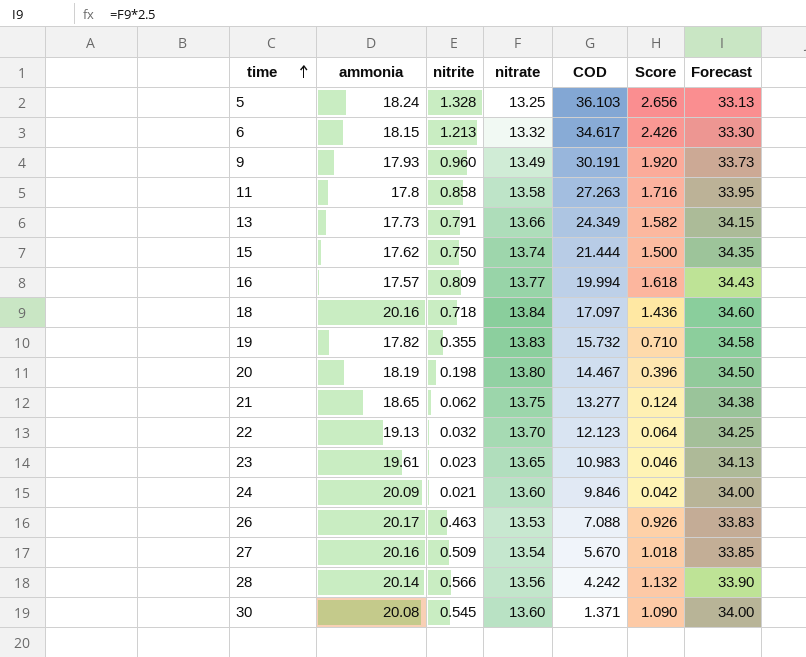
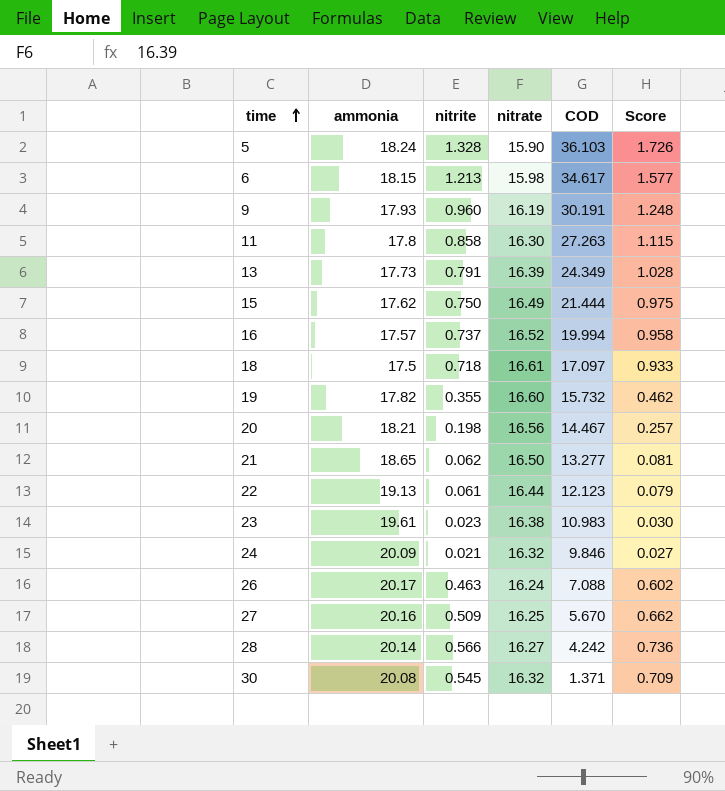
column Forecast | formula: [nitrate] * 2.5 -> none
column Score | formula: [nitrite] * 2 -> [nitrite] * 1.3
5 | nitrate: 13.25 -> 15.90
6 | nitrate: 13.32 -> 15.98
9 | nitrate: 13.49 -> 16.19
11 | nitrate: 13.58 -> 16.30
13 | nitrate: 13.66 -> 16.39
15 | nitrate: 13.74 -> 16.49
16 | nitrite: 0.809 -> 0.737
16 | nitrate: 13.77 -> 16.52
18 | ammonia: 20.16 -> 17.5
18 | nitrate: 13.84 -> 16.61
19 | nitrate: 13.83 -> 16.60
20 | ammonia: 18.19 -> 18.21
20 | nitrate: 13.80 -> 16.56
21 | nitrate: 13.75 -> 16.50
22 | nitrite: 0.032 -> 0.061
22 | nitrate: 13.70 -> 16.44
23 | nitrate: 13.65 -> 16.38
24 | nitrate: 13.60 -> 16.32
26 | nitrate: 13.53 -> 16.24
27 | nitrate: 13.54 -> 16.25
28 | nitrate: 13.56 -> 16.27
30 | nitrate: 13.60 -> 16.32

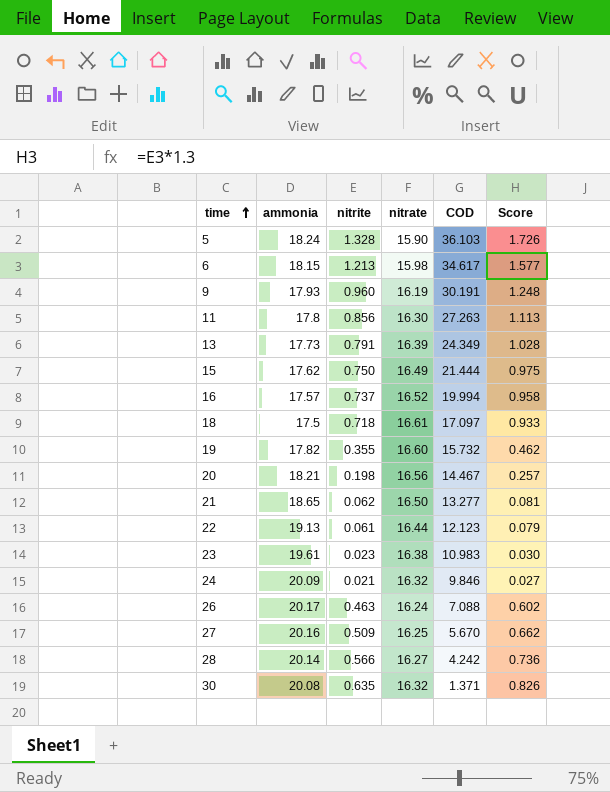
11 | nitrite: 0.858 -> 0.856
11 | Score: 1.115 -> 1.113
30 | nitrite: 0.545 -> 0.635
30 | Score: 0.709 -> 0.826

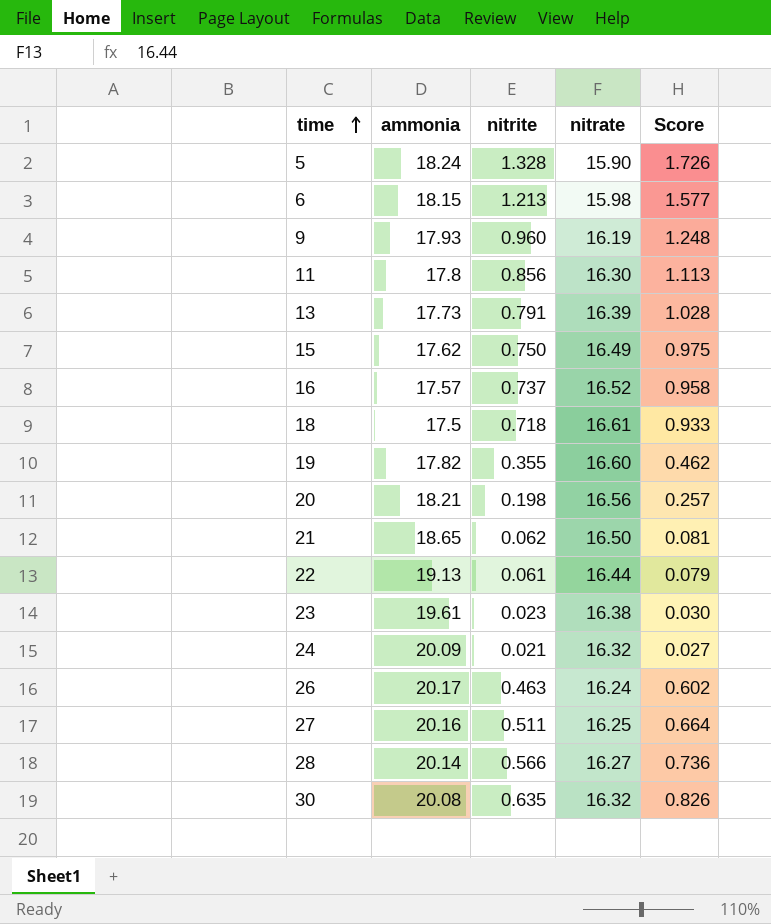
column COD | position: 5 -> none
27 | nitrite: 0.509 -> 0.511
27 | Score: 0.662 -> 0.664

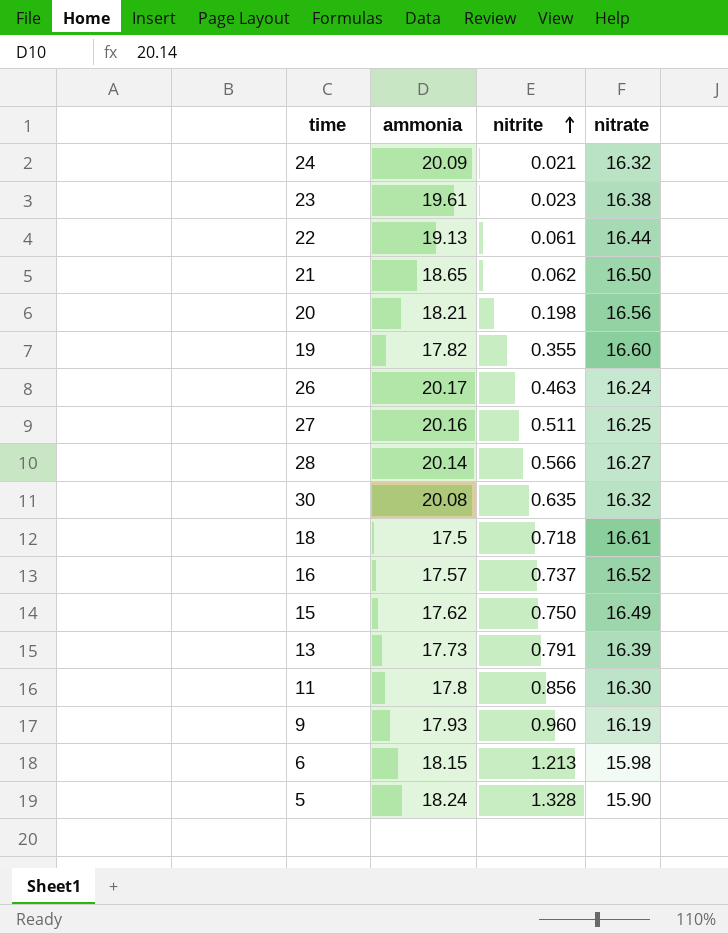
row order: time ascending -> nitrite ascending
column Score | formula: [nitrite] * 1.3 -> none

